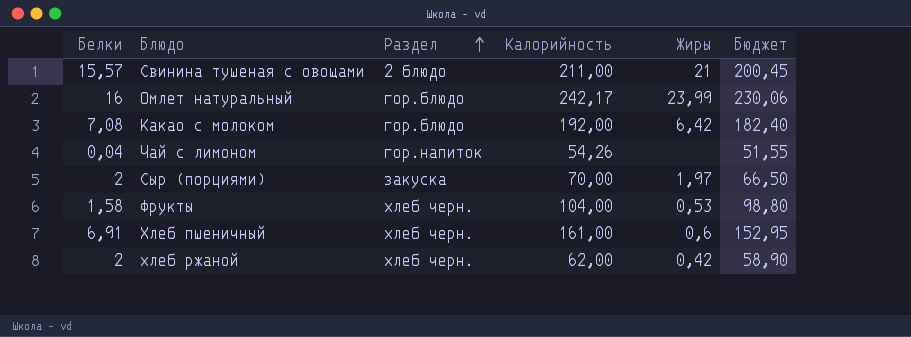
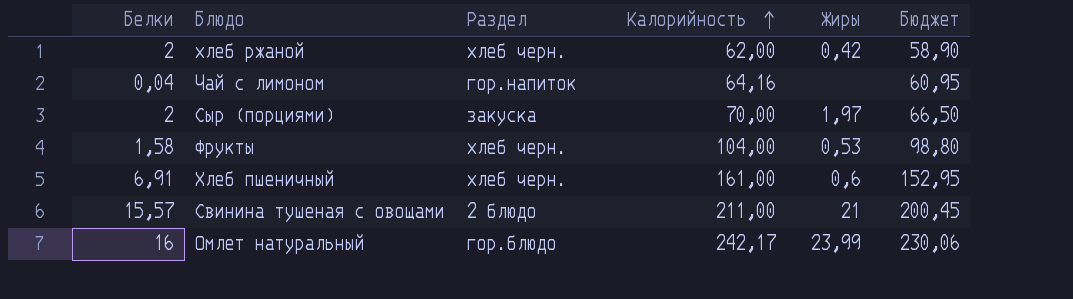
row order: Раздел ascending -> Калорийность ascending
row Какао с молоком: 7,08 | гор.блюдо | 192,00 | 6,42 | 182,40 -> none
Чай с лимоном | Калорийность: 54,26 -> 64,16
Чай с лимоном | Бюджет: 51,55 -> 60,95

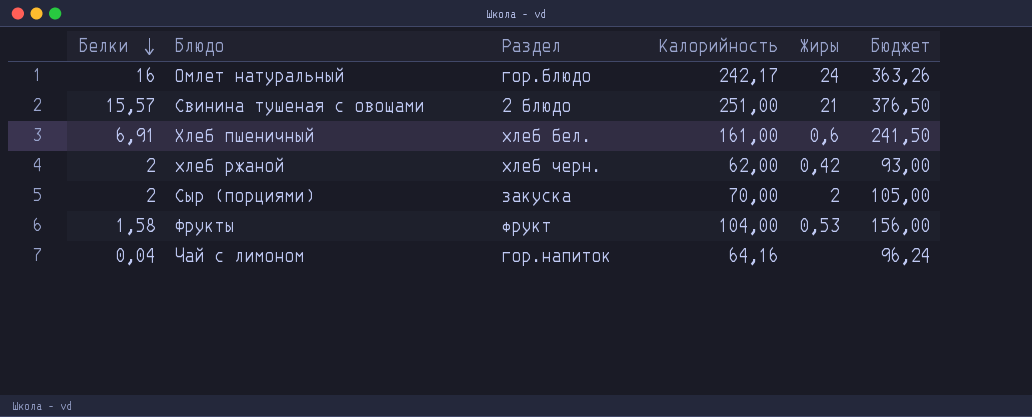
row order: Калорийность ascending -> Белки descending
column Бюджет | formula: [Калорийность] * 0,95 -> [Калорийность] * 1,5
Омлет натуральный | Жиры: 23,99 -> 24
Свинина тушеная с овощами | Калорийность: 211,00 -> 251,00
Хлеб пшеничный | Раздел: хлеб черн. -> хлеб бел.
Сыр (порциями) | Жиры: 1,97 -> 2
Фрукты | Раздел: хлеб черн. -> фрукт

